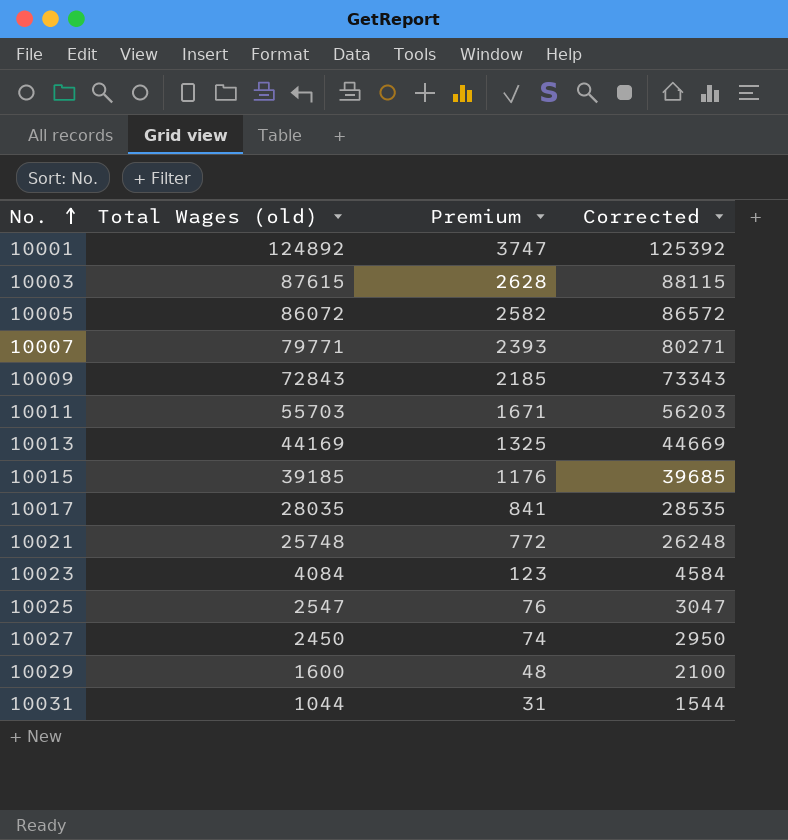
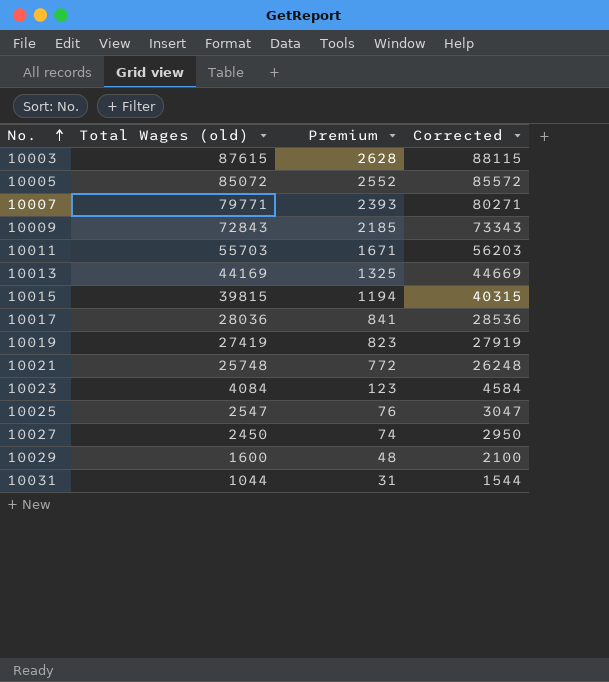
row 10001: 124892 | 3747 | 125392 -> none
10005 | Total Wages (old): 86072 -> 85072
10005 | Premium: 2582 -> 2552
10005 | Corrected: 86572 -> 85572
10015 | Total Wages (old): 39185 -> 39815
10015 | Premium: 1176 -> 1194
10015 | Corrected: 39685 -> 40315
10017 | Total Wages (old): 28035 -> 28036
10017 | Corrected: 28535 -> 28536
row 10019: none -> 27419 | 823 | 27919

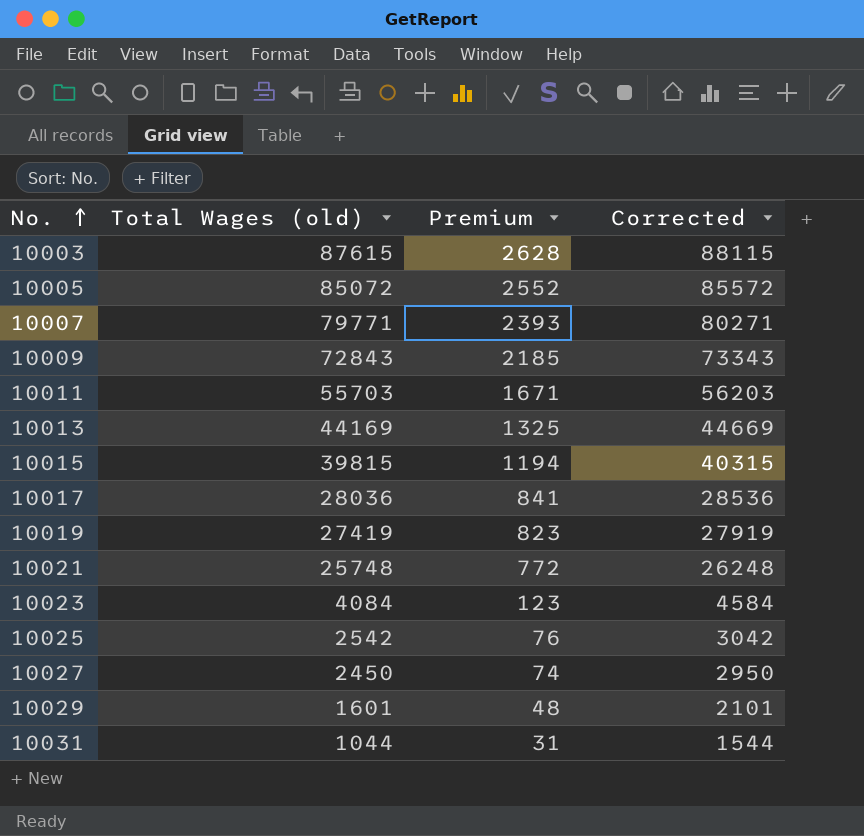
10025 | Total Wages (old): 2547 -> 2542
10025 | Corrected: 3047 -> 3042
10029 | Total Wages (old): 1600 -> 1601
10029 | Corrected: 2100 -> 2101

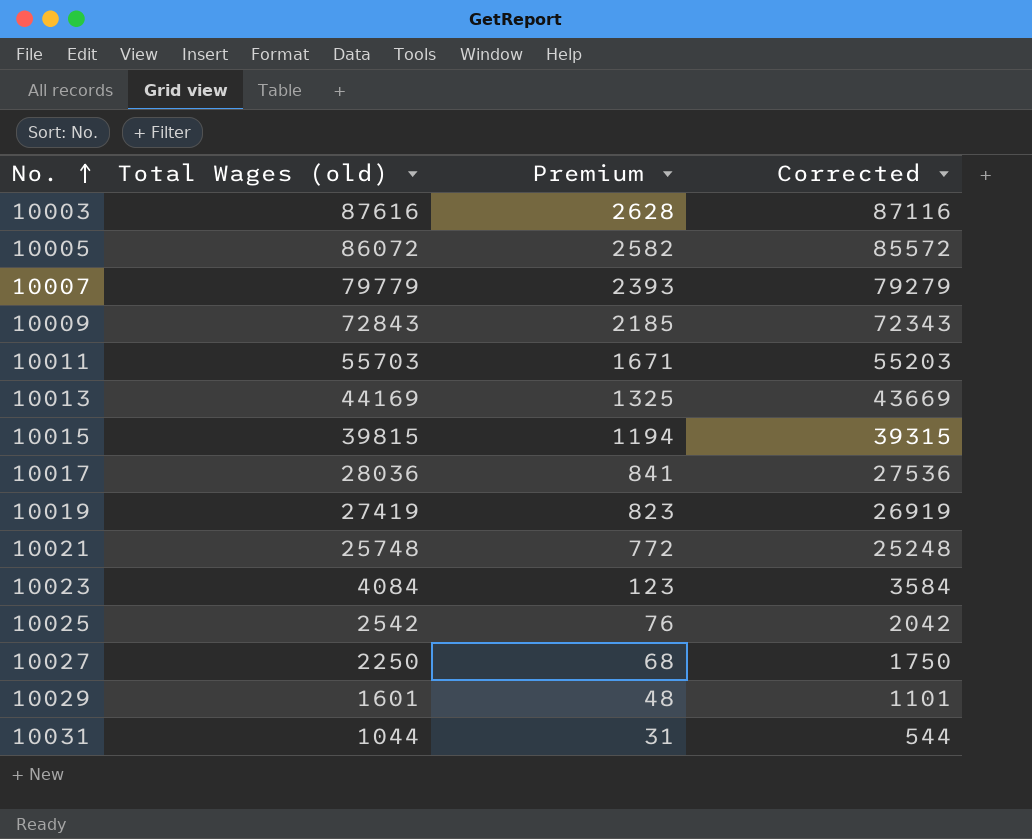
column Corrected | formula: [Total Wages (old)] + 500 -> [Total Wages (old)] - 500
10003 | Total Wages (old): 87615 -> 87616
10005 | Total Wages (old): 85072 -> 86072
10005 | Premium: 2552 -> 2582
10007 | Total Wages (old): 79771 -> 79779
10027 | Total Wages (old): 2450 -> 2250
10027 | Premium: 74 -> 68

